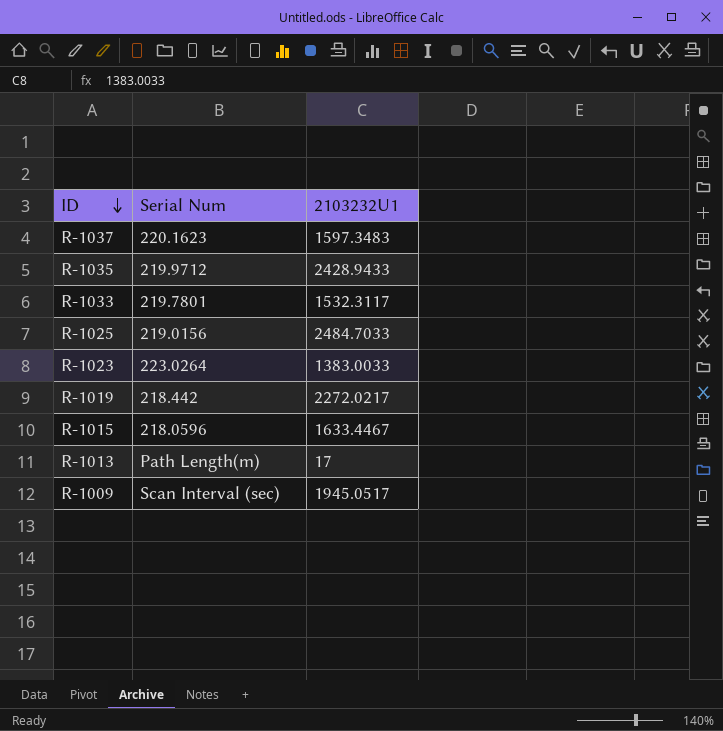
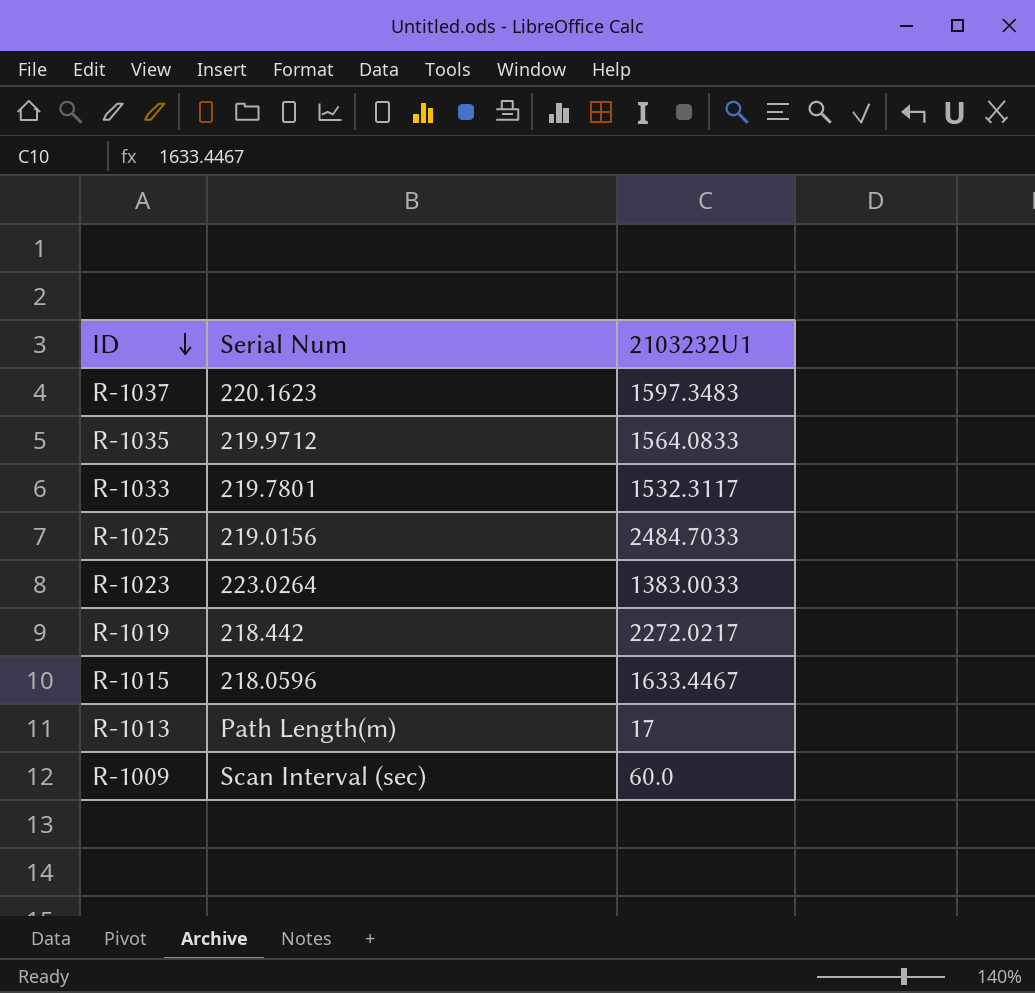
R-1035 | 2103232U1: 2428.9433 -> 1564.0833
R-1009 | 2103232U1: 1945.0517 -> 60.0

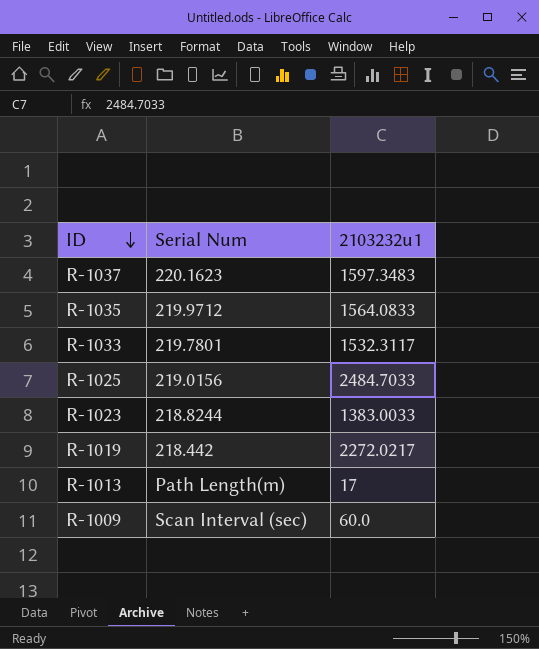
column name: 2103232U1 -> 2103232u1
row R-1015: 218.0596 | 1633.4467 -> none
R-1023 | Serial Num: 223.0264 -> 218.8244

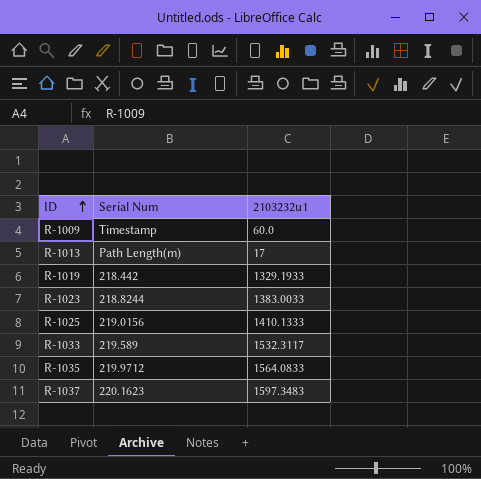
row order: ID descending -> ID ascending
R-1009 | Serial Num: Scan Interval (sec) -> Timestamp
R-1019 | 2103232u1: 2272.0217 -> 1329.1933
R-1025 | 2103232u1: 2484.7033 -> 1410.1333
R-1033 | Serial Num: 219.7801 -> 219.589

